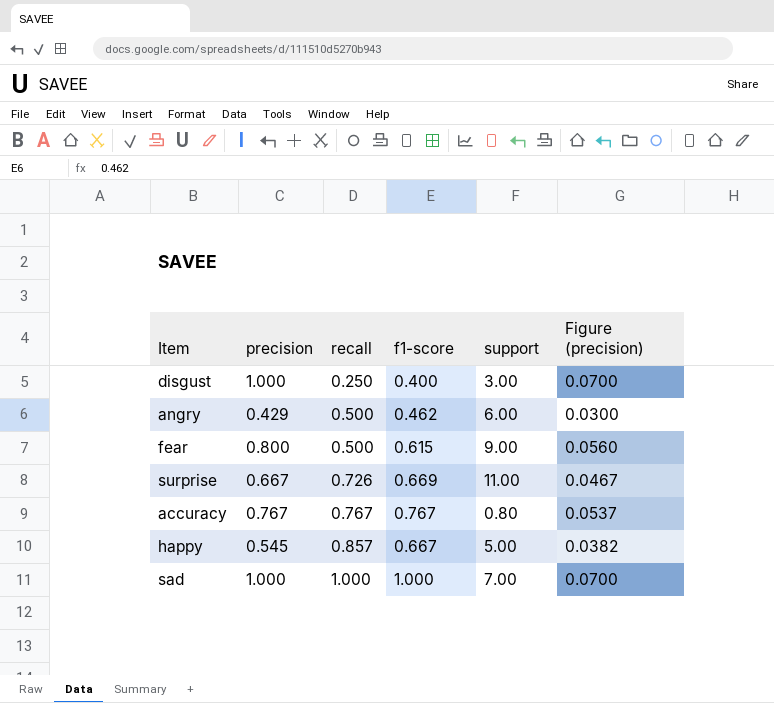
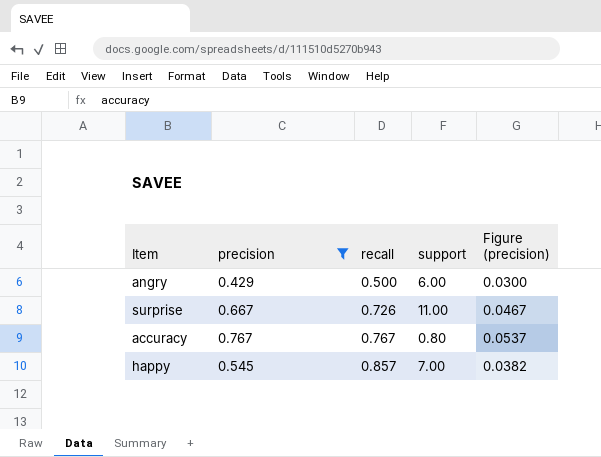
filter: none -> precision <= 0.767
column f1-score | position: 4 -> none
happy | support: 5.00 -> 7.00

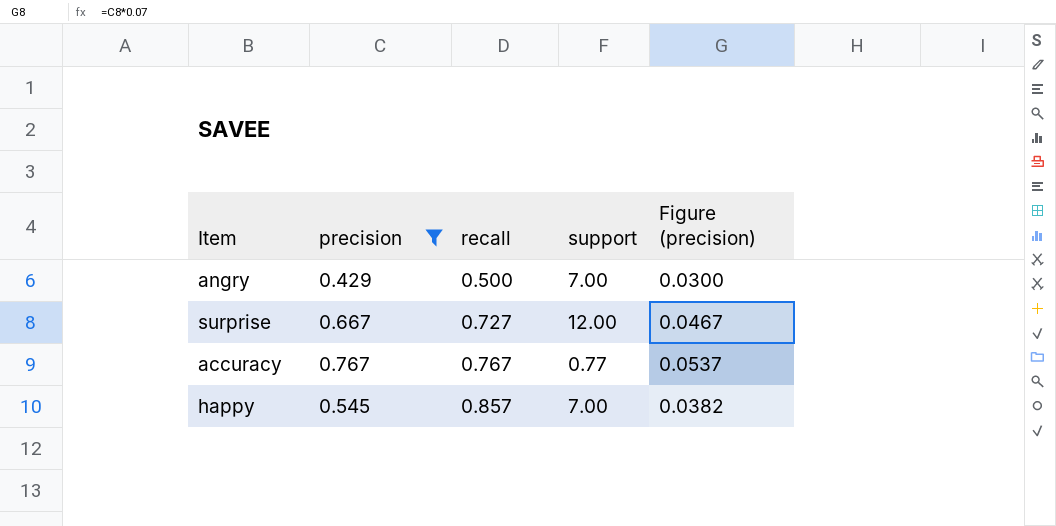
angry | support: 6.00 -> 7.00
surprise | recall: 0.726 -> 0.727
surprise | support: 11.00 -> 12.00
accuracy | support: 0.80 -> 0.77

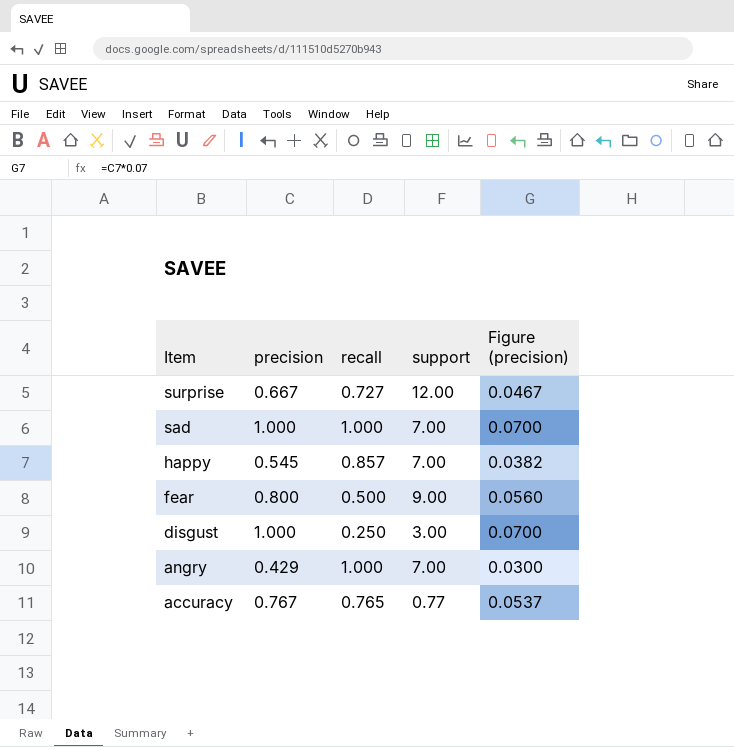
filter: precision <= 0.767 -> none
row order: recall ascending -> Item descending
angry | recall: 0.500 -> 1.000
accuracy | recall: 0.767 -> 0.765

